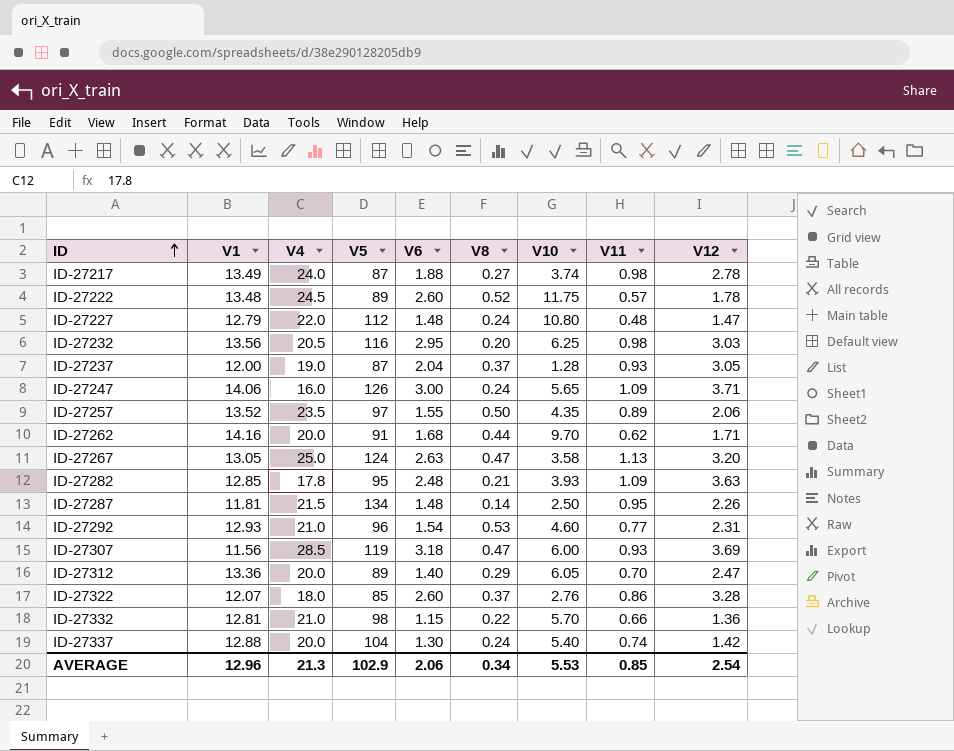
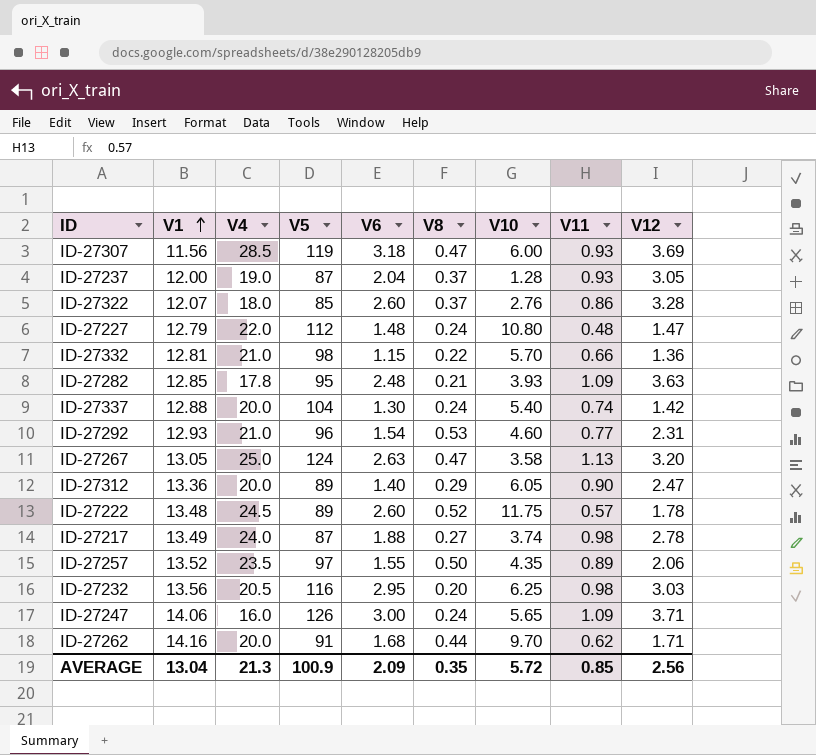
row order: ID ascending -> V1 ascending
row ID-27287: 11.81 | 21.5 | 134 | 1.48 | 0.14 | 2.50 | 0.95 | 2.26 -> none
ID-27312 | V11: 0.70 -> 0.90
AVERAGE | V1: 12.96 -> 13.04
AVERAGE | V5: 102.9 -> 100.9
AVERAGE | V6: 2.06 -> 2.09
AVERAGE | V8: 0.34 -> 0.35
AVERAGE | V10: 5.53 -> 5.72
AVERAGE | V12: 2.54 -> 2.56

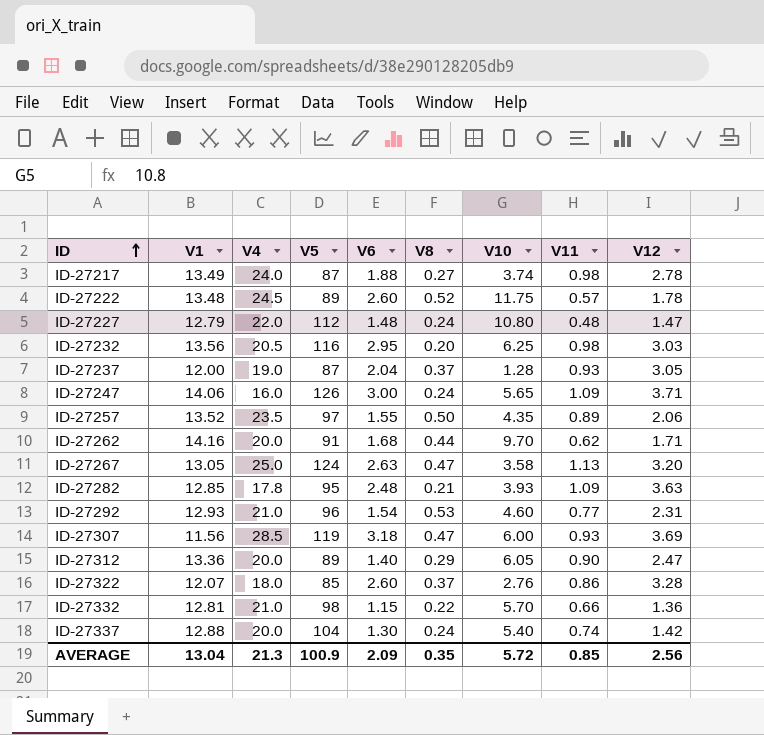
row order: V1 ascending -> ID ascending

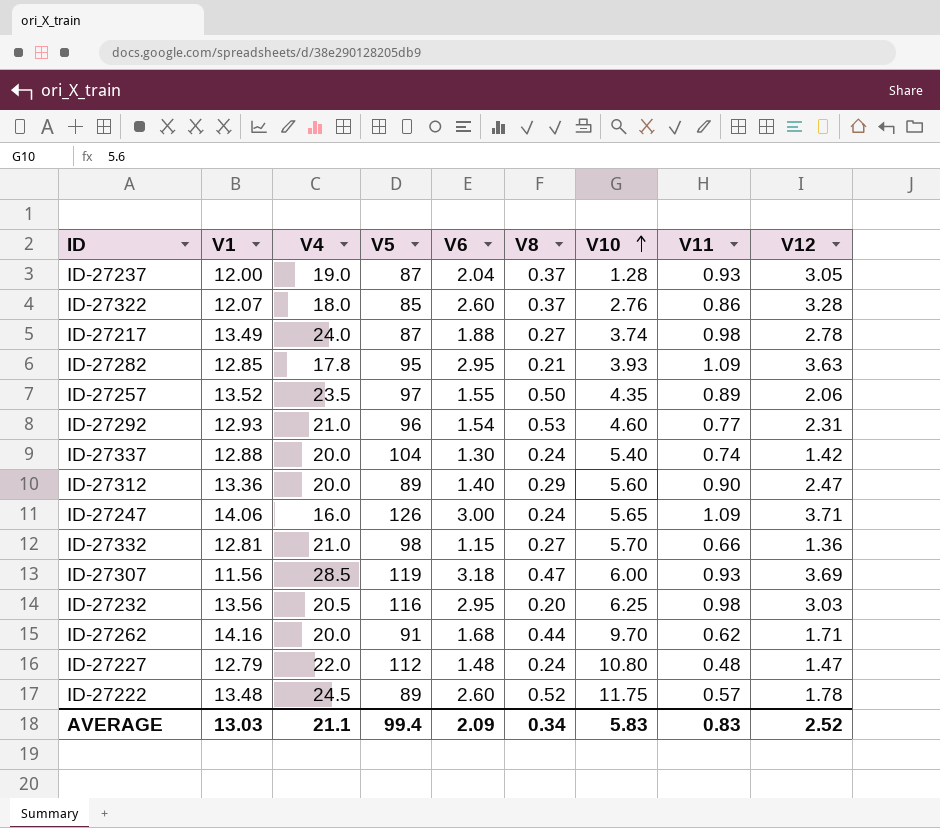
row order: ID ascending -> V10 ascending
row ID-27267: 13.05 | 25.0 | 124 | 2.63 | 0.47 | 3.58 | 1.13 | 3.20 -> none
ID-27282 | V6: 2.48 -> 2.95
ID-27312 | V10: 6.05 -> 5.60
ID-27332 | V8: 0.22 -> 0.27
AVERAGE | V1: 13.04 -> 13.03
AVERAGE | V4: 21.3 -> 21.1
AVERAGE | V5: 100.9 -> 99.4
AVERAGE | V8: 0.35 -> 0.34
AVERAGE | V10: 5.72 -> 5.83
AVERAGE | V11: 0.85 -> 0.83
AVERAGE | V12: 2.56 -> 2.52

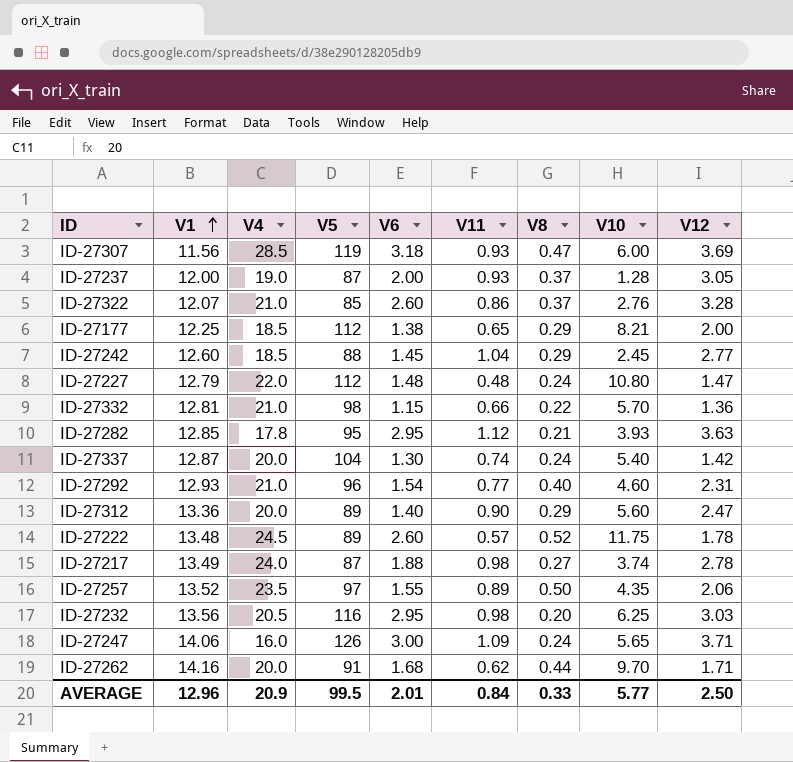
row order: V10 ascending -> V1 ascending
column V11 | position: 8 -> 6
ID-27237 | V6: 2.04 -> 2.00
ID-27322 | V4: 18.0 -> 21.0
row ID-27177: none -> 12.25 | 18.5 | 112 | 1.38 | 0.65 | 0.29 | 8.21 | 2.00
row ID-27242: none -> 12.60 | 18.5 | 88 | 1.45 | 1.04 | 0.29 | 2.45 | 2.77
ID-27332 | V8: 0.27 -> 0.22
ID-27282 | V11: 1.09 -> 1.12
ID-27337 | V1: 12.88 -> 12.87
ID-27292 | V8: 0.53 -> 0.40
AVERAGE | V1: 13.03 -> 12.96
AVERAGE | V4: 21.1 -> 20.9
AVERAGE | V5: 99.4 -> 99.5
AVERAGE | V6: 2.09 -> 2.01
AVERAGE | V11: 0.83 -> 0.84
AVERAGE | V8: 0.34 -> 0.33
AVERAGE | V10: 5.83 -> 5.77
AVERAGE | V12: 2.52 -> 2.50

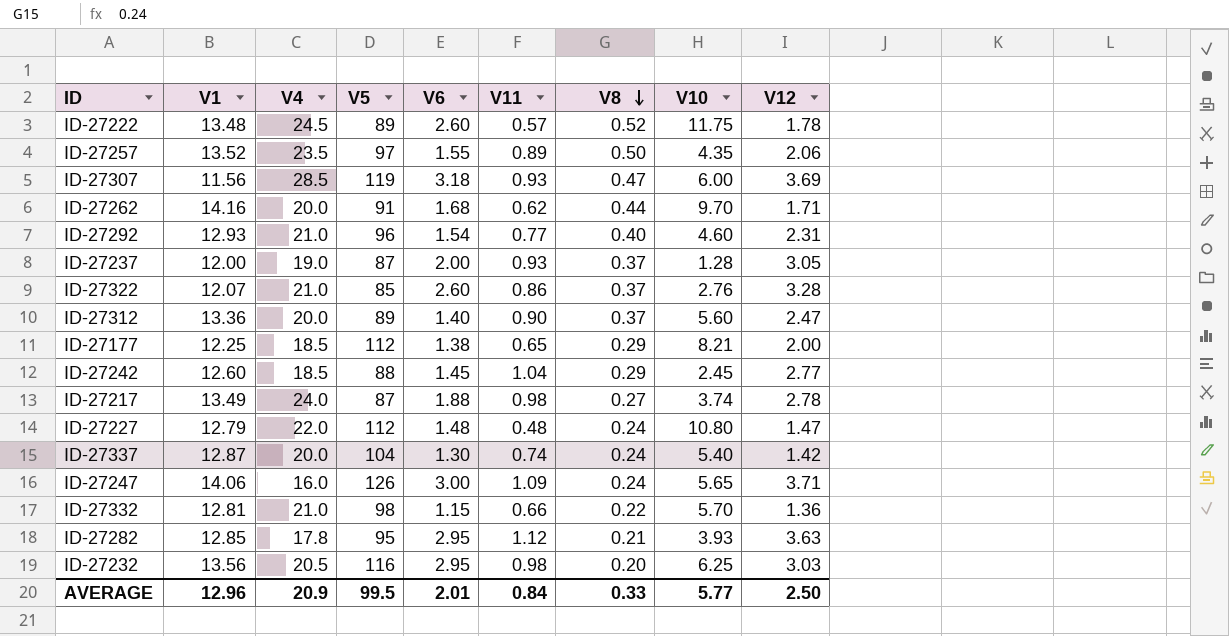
row order: V1 ascending -> V8 descending
ID-27312 | V8: 0.29 -> 0.37

